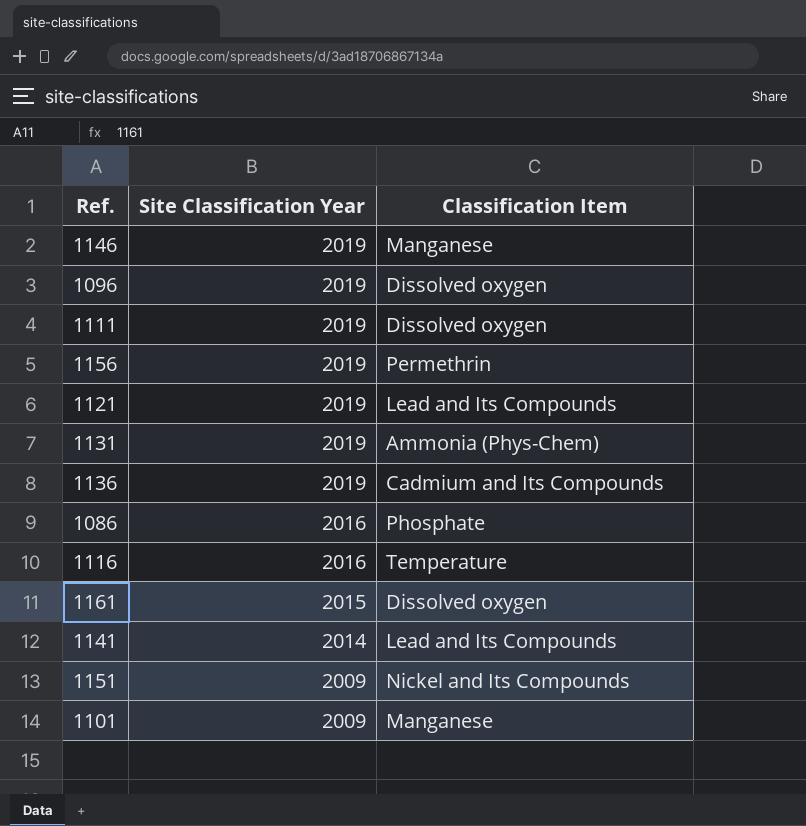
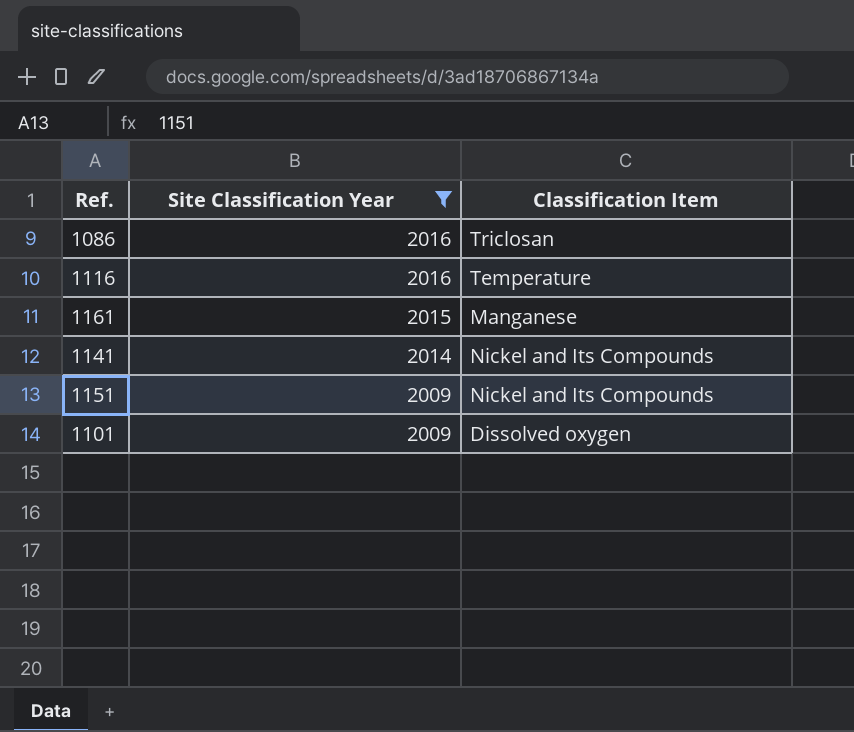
filter: none -> Site Classification Year != 2019
1086 | Classification Item: Phosphate -> Triclosan
1161 | Classification Item: Dissolved oxygen -> Manganese
1141 | Classification Item: Lead and Its Compounds -> Nickel and Its Compounds
1101 | Classification Item: Manganese -> Dissolved oxygen

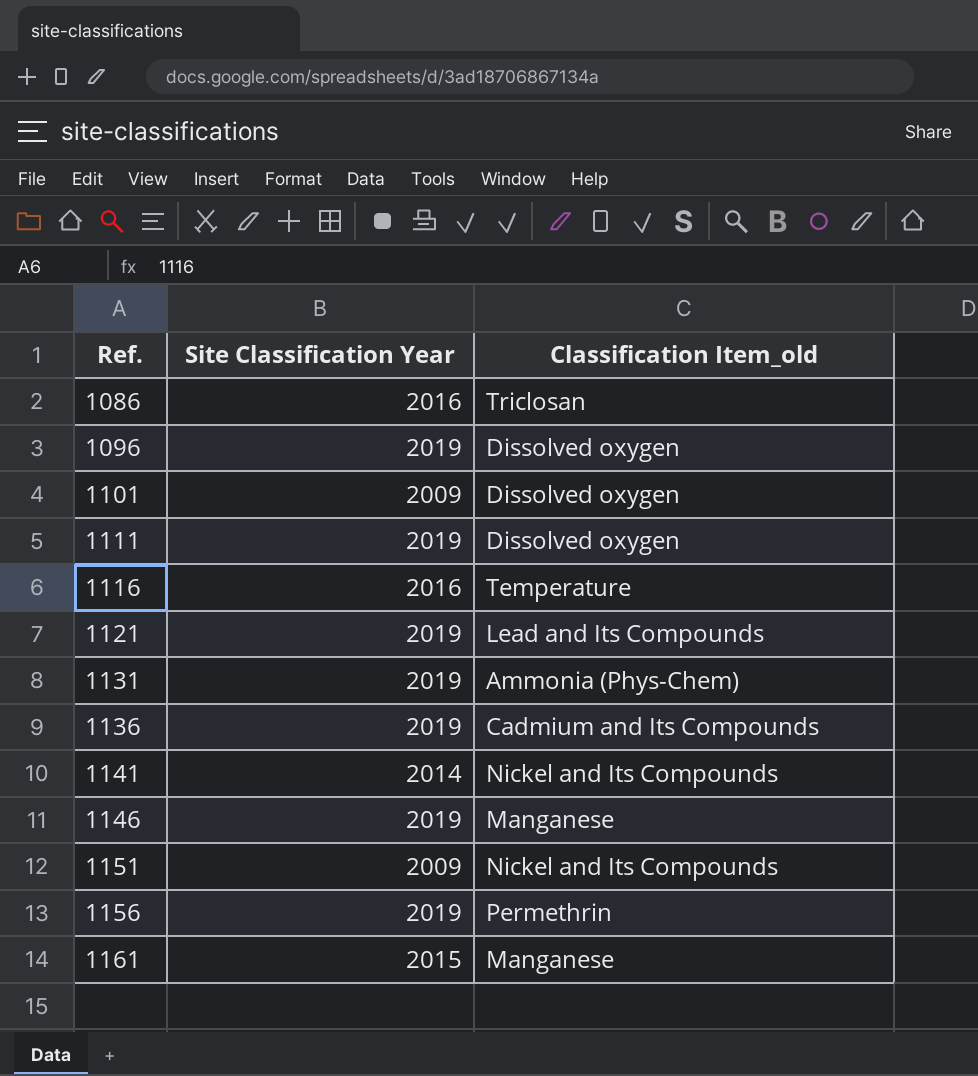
filter: Site Classification Year != 2019 -> none
row order: Site Classification Year descending -> Ref. ascending
column name: Classification Item -> Classification Item_old

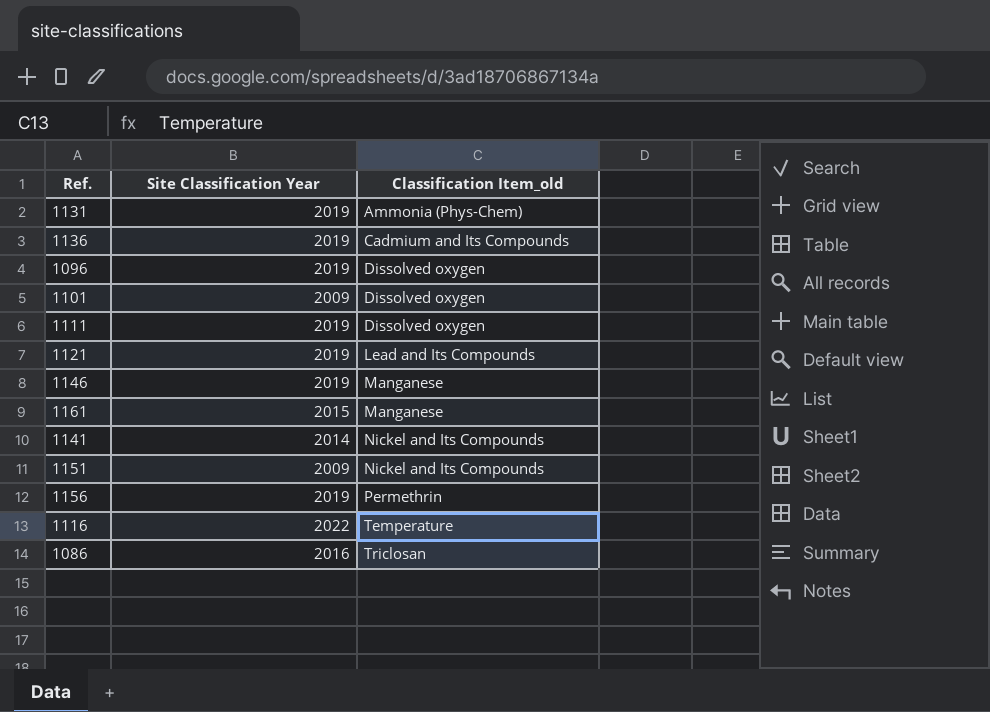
row order: Ref. ascending -> Classification Item_old ascending
1116 | Site Classification Year: 2016 -> 2022

